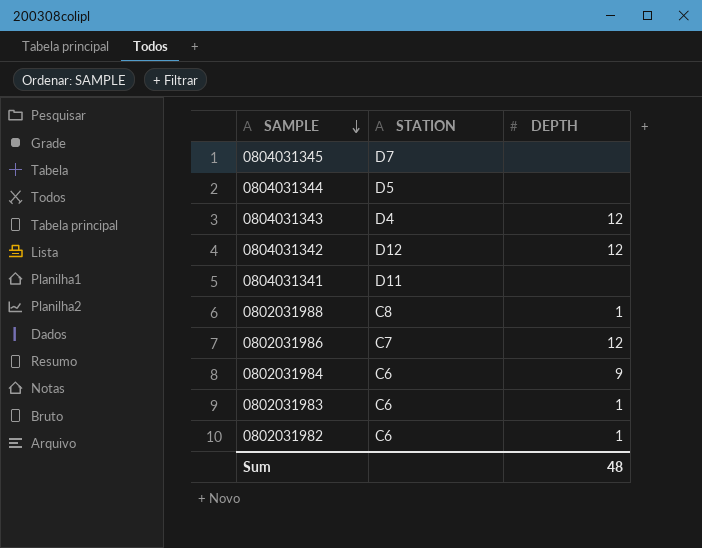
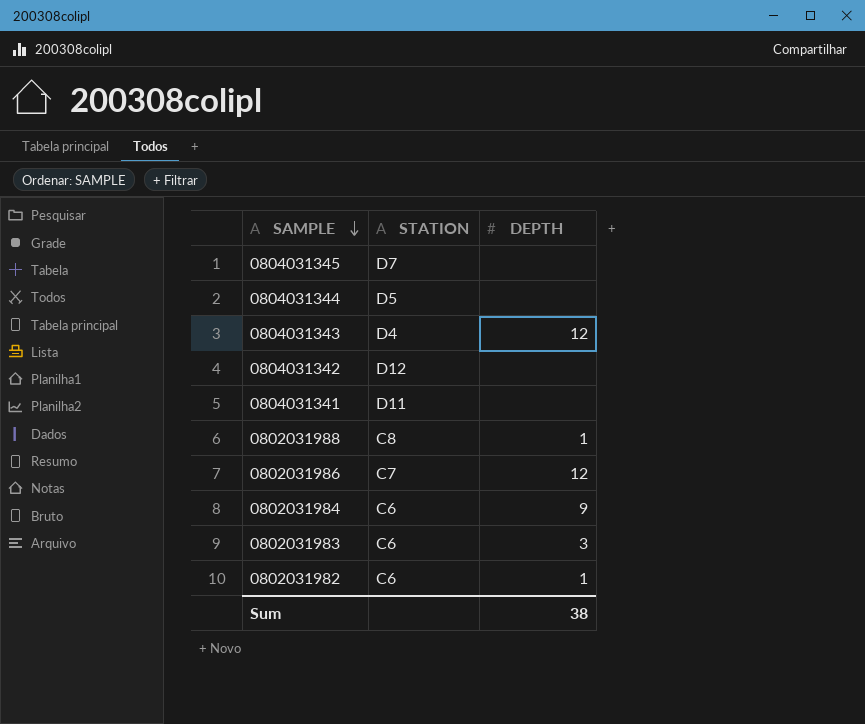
0804031342 | DEPTH: 12 -> none
0802031983 | DEPTH: 1 -> 3
Sum | DEPTH: 48 -> 38

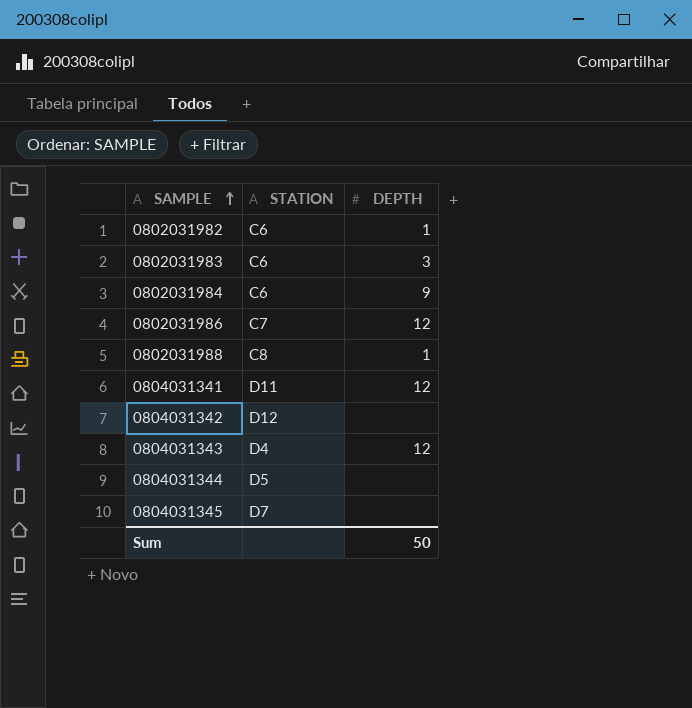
row order: SAMPLE descending -> SAMPLE ascending
0804031341 | DEPTH: none -> 12
Sum | DEPTH: 38 -> 50

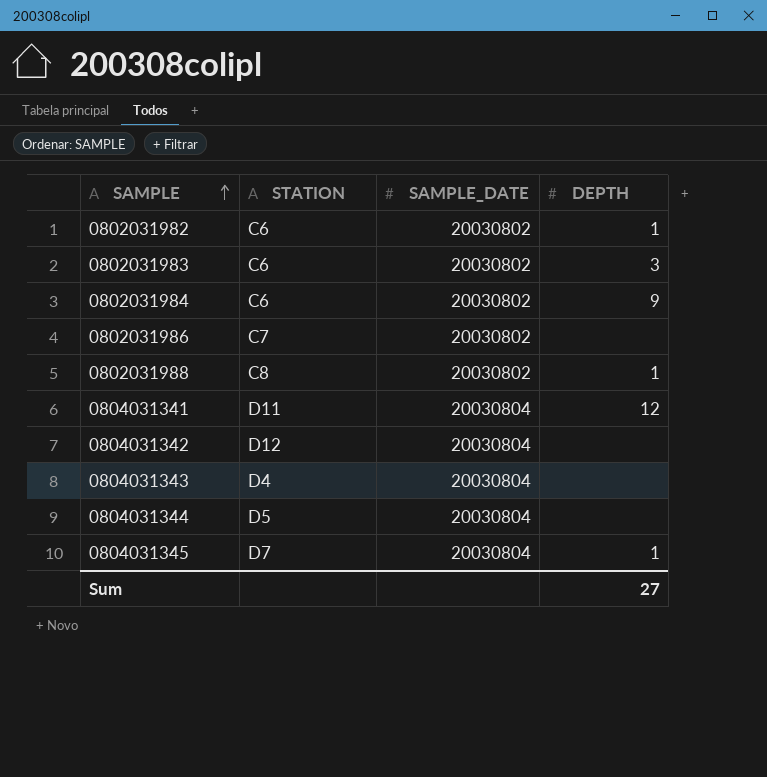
column SAMPLE_DATE | position: none -> 3
0802031986 | DEPTH: 12 -> none
0804031343 | DEPTH: 12 -> none
0804031345 | DEPTH: none -> 1
Sum | DEPTH: 50 -> 27

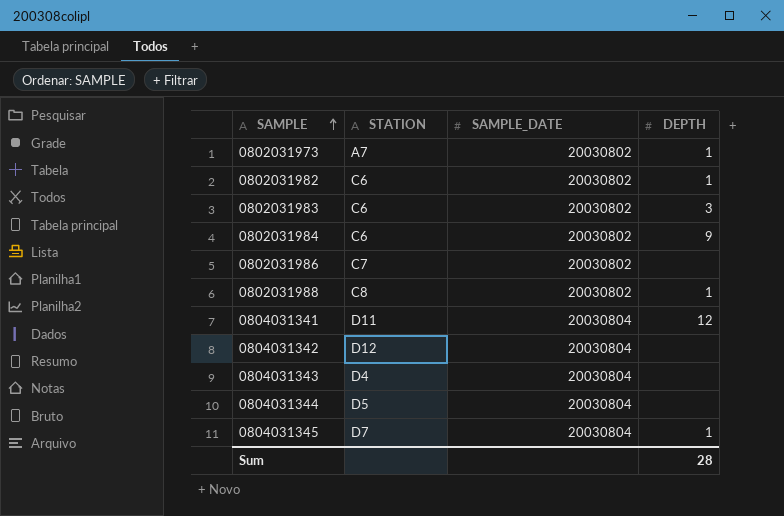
row 0802031973: none -> A7 | 20030802 | 1
Sum | DEPTH: 27 -> 28

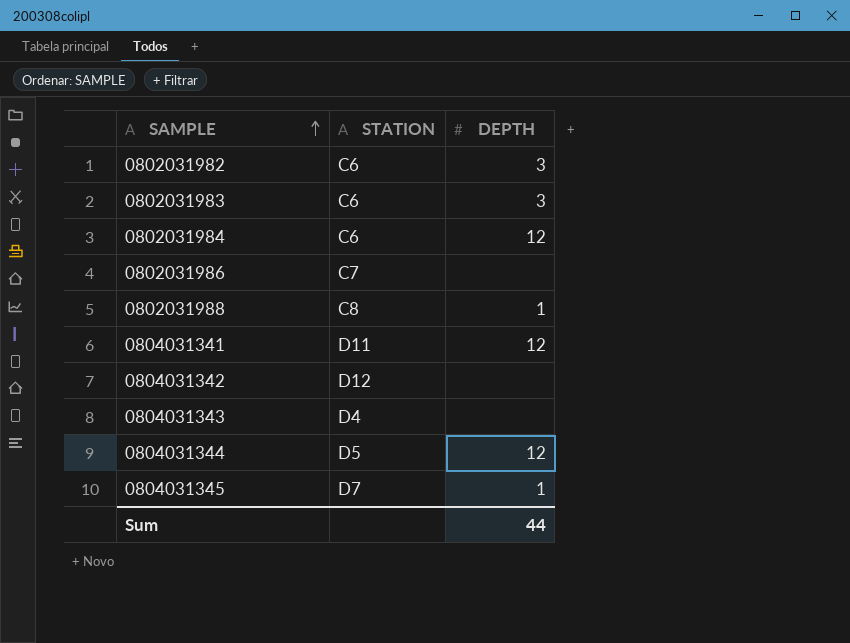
column SAMPLE_DATE | position: 3 -> none
row 0802031973: A7 | 20030802 | 1 -> none
0802031982 | DEPTH: 1 -> 3
0802031984 | DEPTH: 9 -> 12
0804031344 | DEPTH: none -> 12
Sum | DEPTH: 28 -> 44

